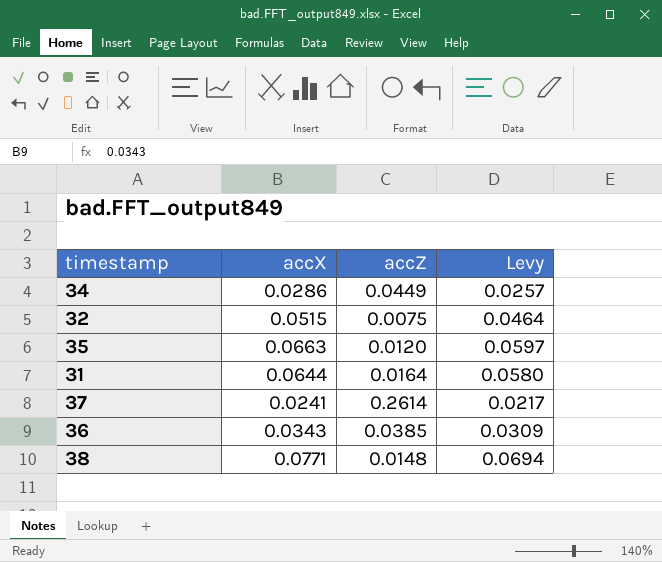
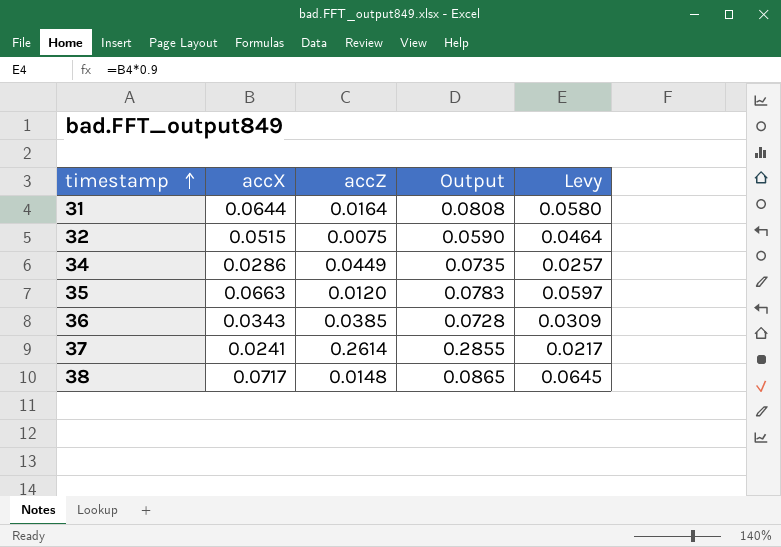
row order: none -> timestamp ascending
column Output | formula: none -> [accX] + [accZ]
38 | accX: 0.0771 -> 0.0717
38 | Levy: 0.0694 -> 0.0645

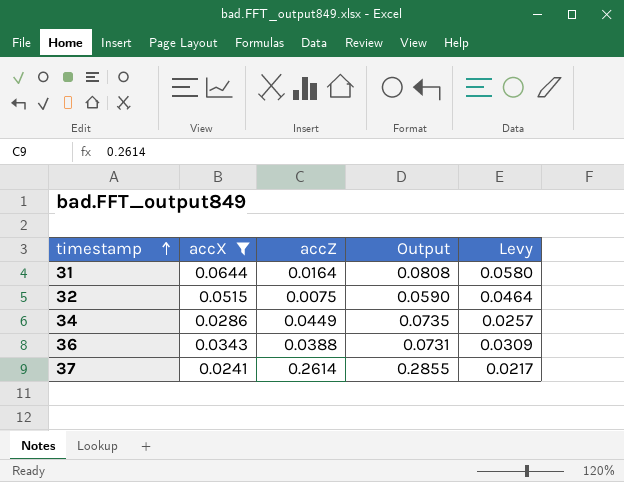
filter: none -> accX <= 0.0644
36 | accZ: 0.0385 -> 0.0388
36 | Output: 0.0728 -> 0.0731

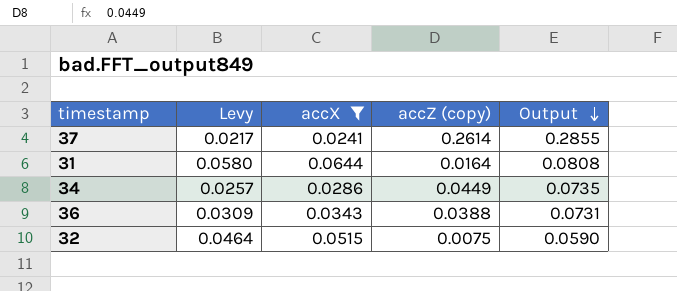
row order: timestamp ascending -> Output descending
column Levy | position: 5 -> 2
column name: accZ -> accZ (copy)

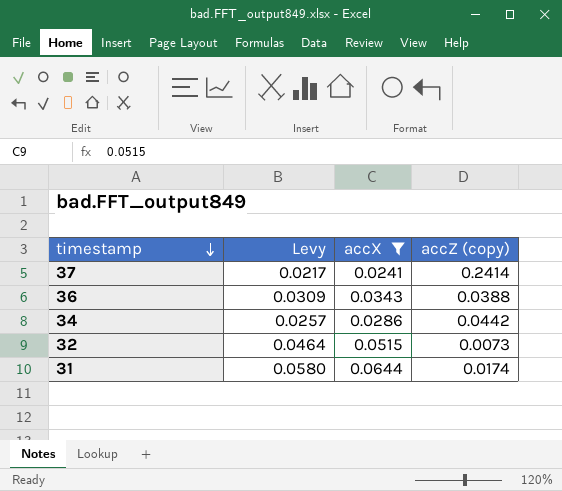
row order: Output descending -> timestamp descending
column Output | formula: [accX] + [accZ (copy)] -> none
37 | accZ (copy): 0.2614 -> 0.2414
34 | accZ (copy): 0.0449 -> 0.0442
32 | accZ (copy): 0.0075 -> 0.0073
31 | accZ (copy): 0.0164 -> 0.0174

